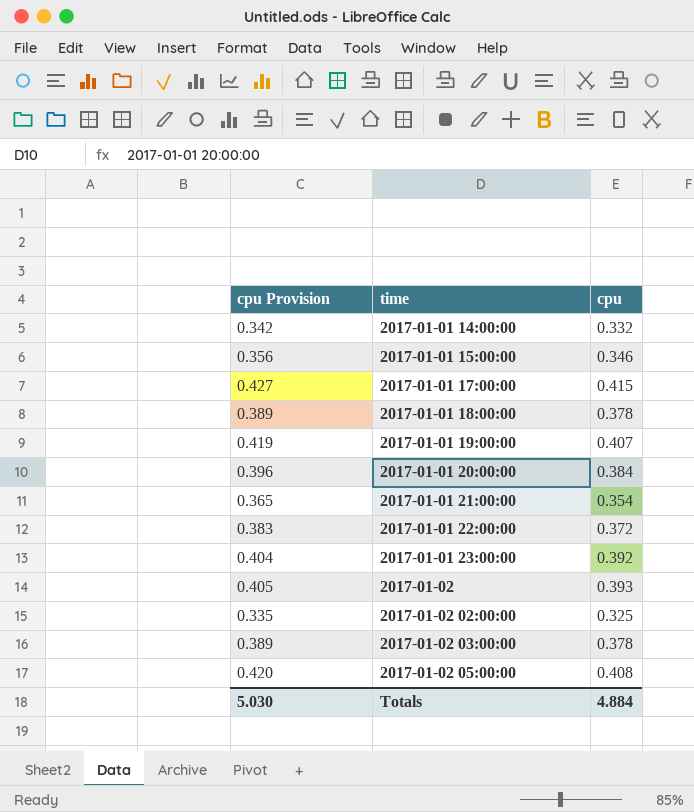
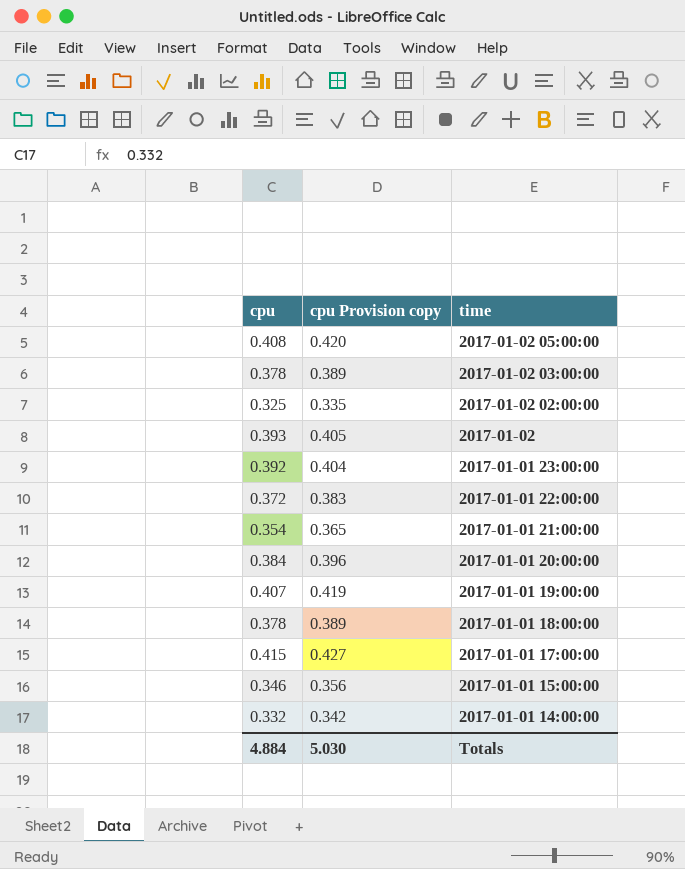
row order: time ascending -> time descending
column cpu | position: 3 -> 1
column name: cpu Provision -> cpu Provision copy

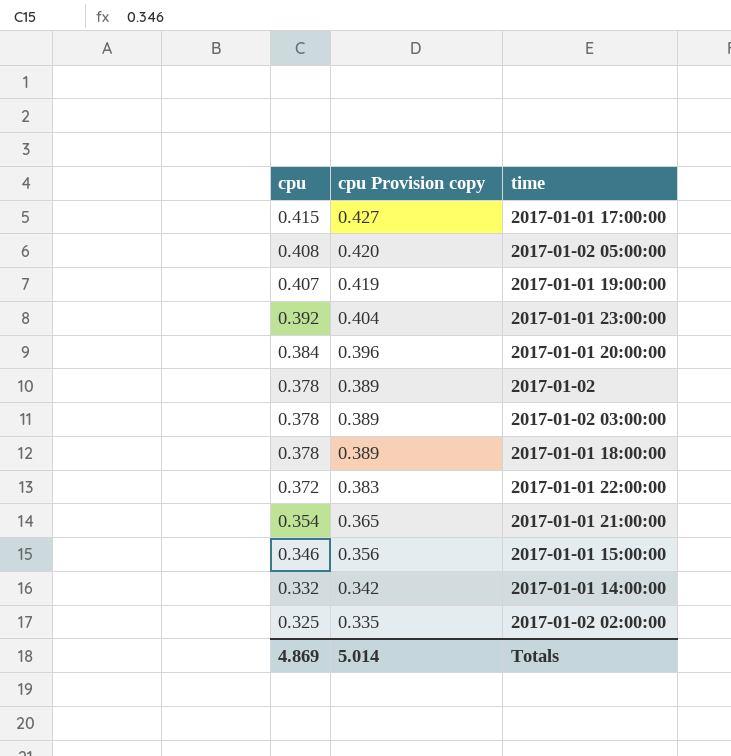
row order: time descending -> cpu descending
2017-01-02 | cpu: 0.393 -> 0.378
2017-01-02 | cpu Provision copy: 0.405 -> 0.389
Totals | cpu: 4.884 -> 4.869
Totals | cpu Provision copy: 5.030 -> 5.014

